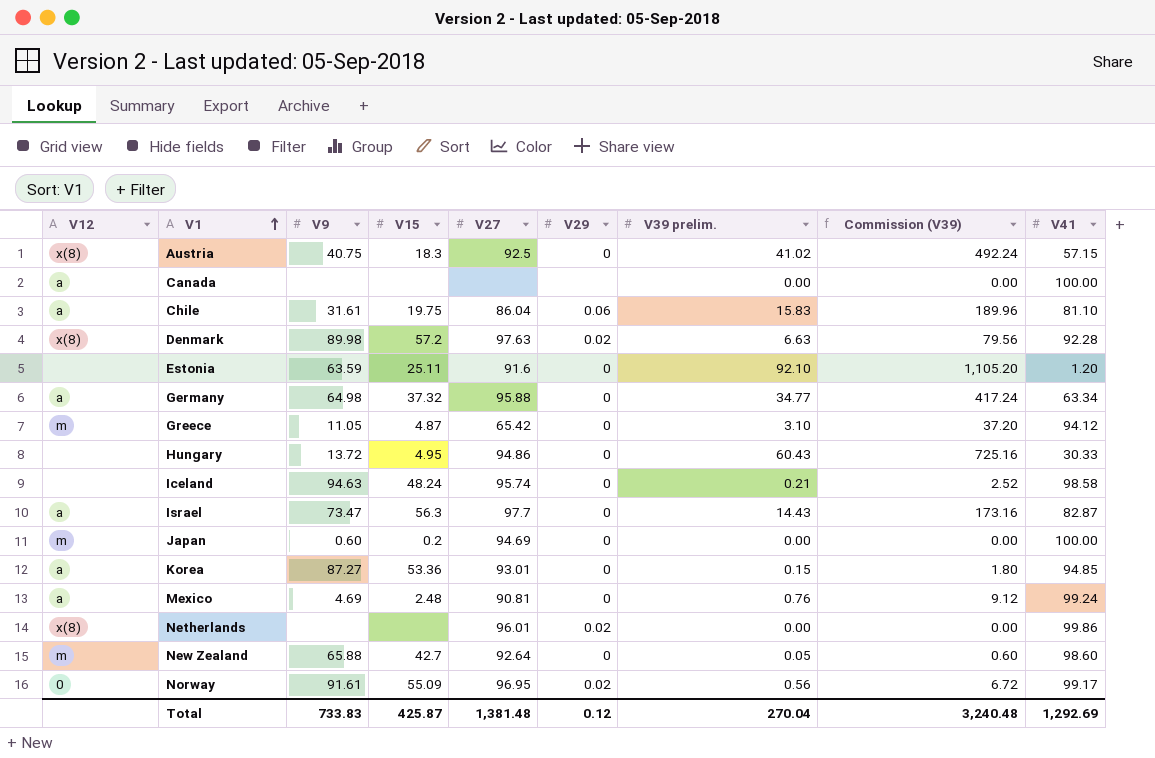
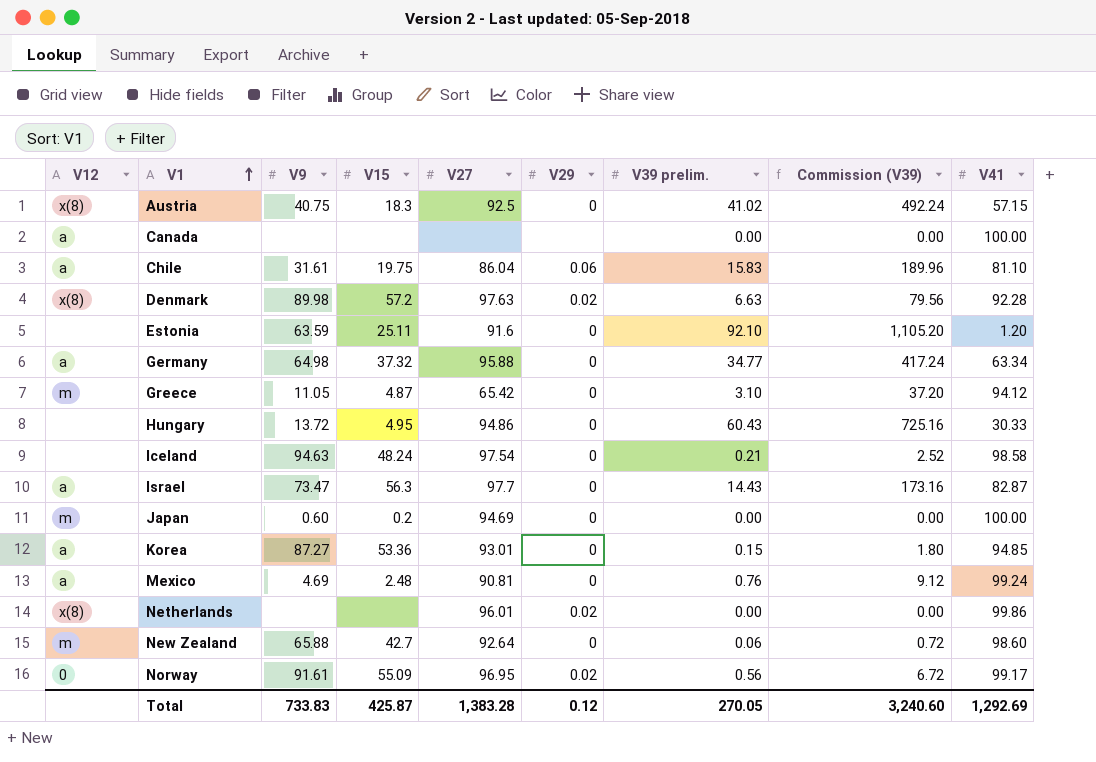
Iceland | V27: 95.74 -> 97.54
New Zealand | V39 prelim.: 0.05 -> 0.06
New Zealand | Commission (V39): 0.60 -> 0.72
Total | V27: 1,381.48 -> 1,383.28
Total | V39 prelim.: 270.04 -> 270.05
Total | Commission (V39): 3,240.48 -> 3,240.60

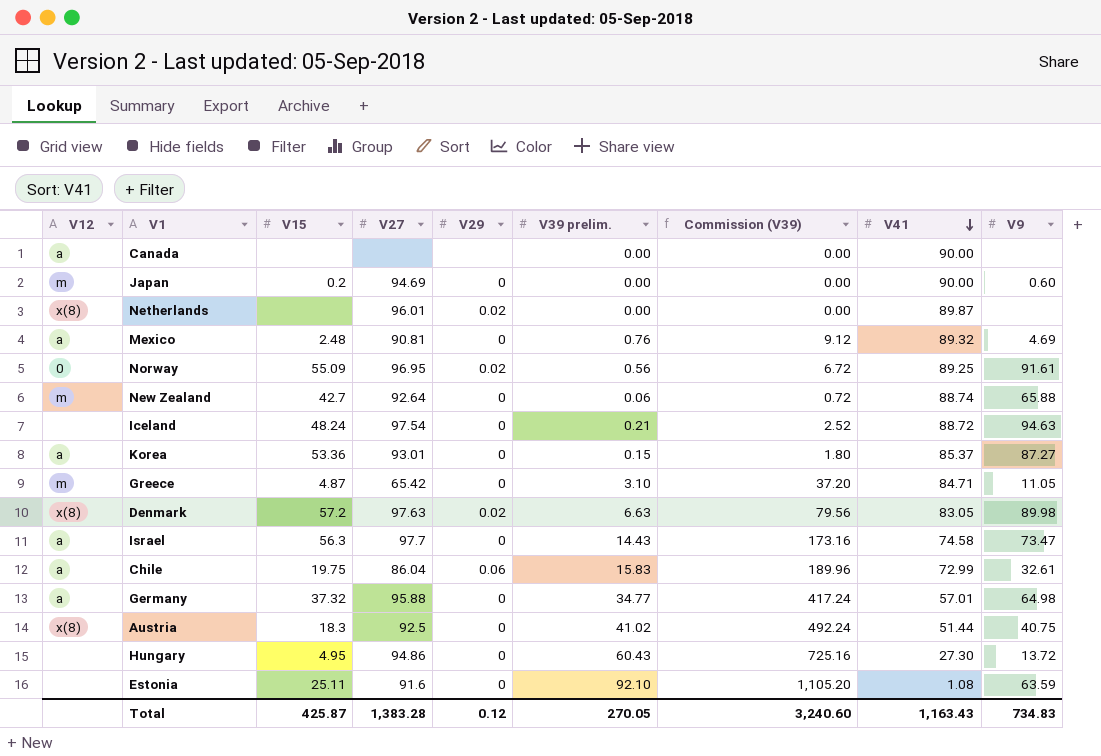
row order: V1 ascending -> V41 descending
column V9 | position: 3 -> 9
Canada | V41: 100.00 -> 90.00
Japan | V41: 100.00 -> 90.00
Netherlands | V41: 99.86 -> 89.87
Mexico | V41: 99.24 -> 89.32
Norway | V41: 99.17 -> 89.25
New Zealand | V41: 98.60 -> 88.74
Iceland | V41: 98.58 -> 88.72
Korea | V41: 94.85 -> 85.37
Greece | V41: 94.12 -> 84.71
Denmark | V41: 92.28 -> 83.05
Israel | V41: 82.87 -> 74.58
Chile | V41: 81.10 -> 72.99
Chile | V9: 31.61 -> 32.61
Germany | V41: 63.34 -> 57.01
Austria | V41: 57.15 -> 51.44
Hungary | V41: 30.33 -> 27.30
Estonia | V41: 1.20 -> 1.08
Total | V41: 1,292.69 -> 1,163.43
Total | V9: 733.83 -> 734.83

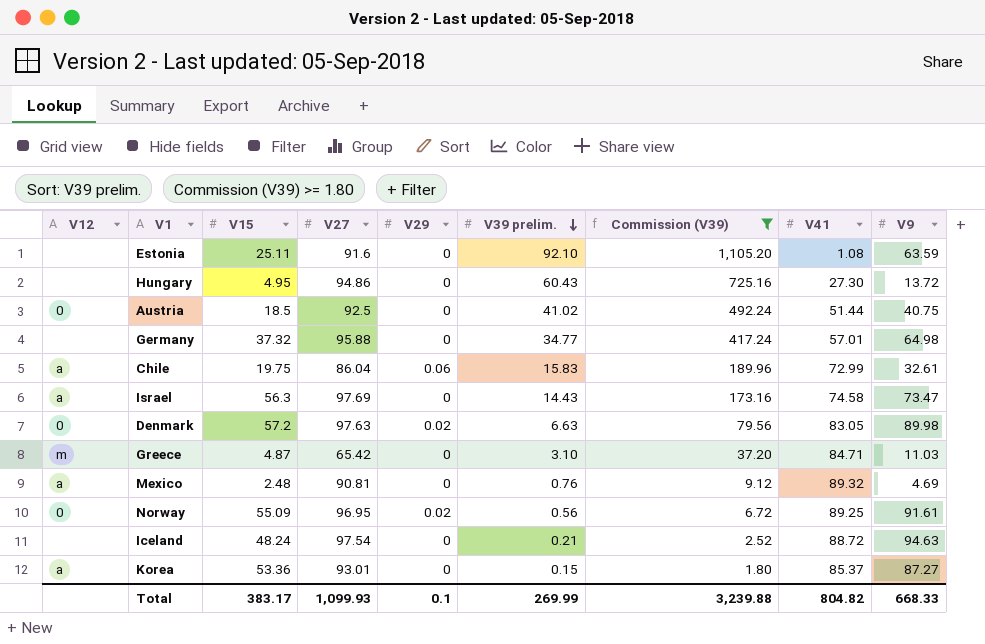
filter: none -> Commission (V39) >= 1.80
row order: V41 descending -> V39 prelim. descending
Austria | V12: x(8) -> 0
Austria | V15: 18.3 -> 18.5
Germany | V12: a -> none
Israel | V27: 97.7 -> 97.69
Denmark | V12: x(8) -> 0
Greece | V9: 11.05 -> 11.03
Total | V15: 425.87 -> 383.17
Total | V27: 1,383.28 -> 1,099.93
Total | V29: 0.12 -> 0.1
Total | V39 prelim.: 270.05 -> 269.99
Total | Commission (V39): 3,240.60 -> 3,239.88
Total | V41: 1,163.43 -> 804.82
Total | V9: 734.83 -> 668.33

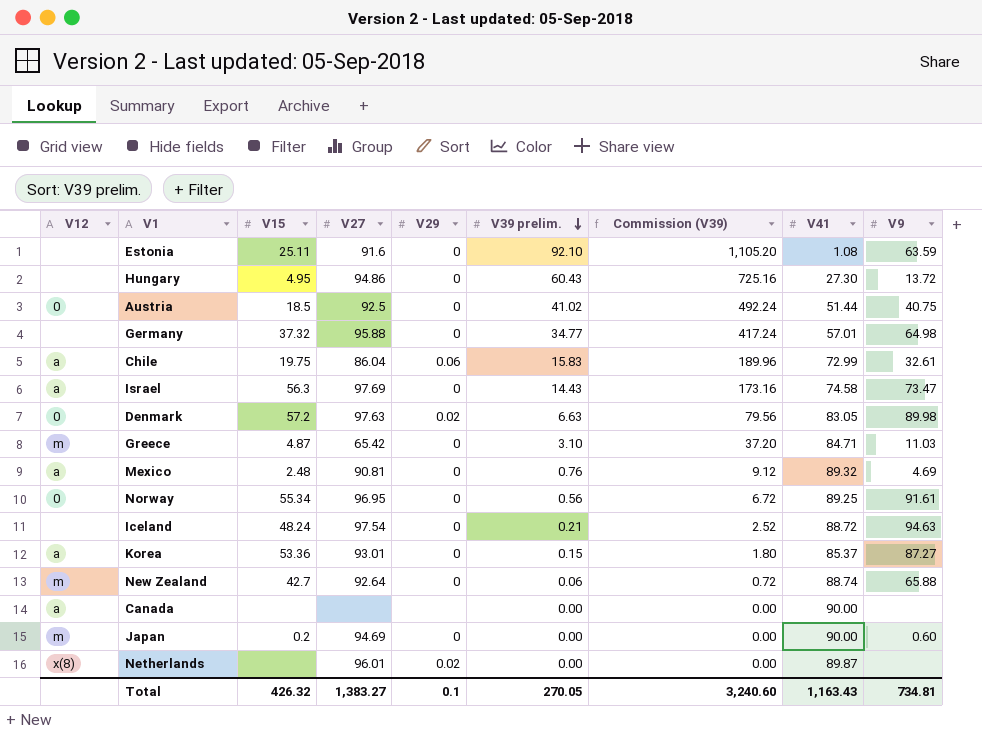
filter: Commission (V39) >= 1.80 -> none
Norway | V15: 55.09 -> 55.34
Norway | V29: 0.02 -> 0
Total | V15: 383.17 -> 426.32
Total | V27: 1,099.93 -> 1,383.27
Total | V39 prelim.: 269.99 -> 270.05
Total | Commission (V39): 3,239.88 -> 3,240.60
Total | V41: 804.82 -> 1,163.43
Total | V9: 668.33 -> 734.81

